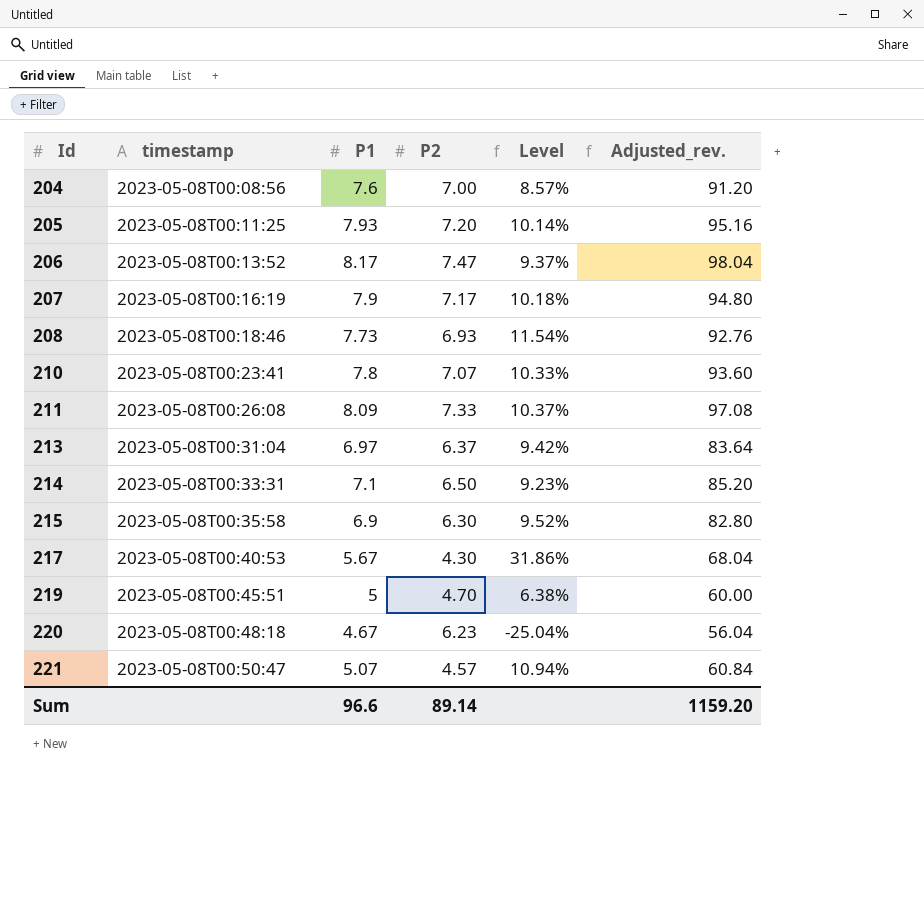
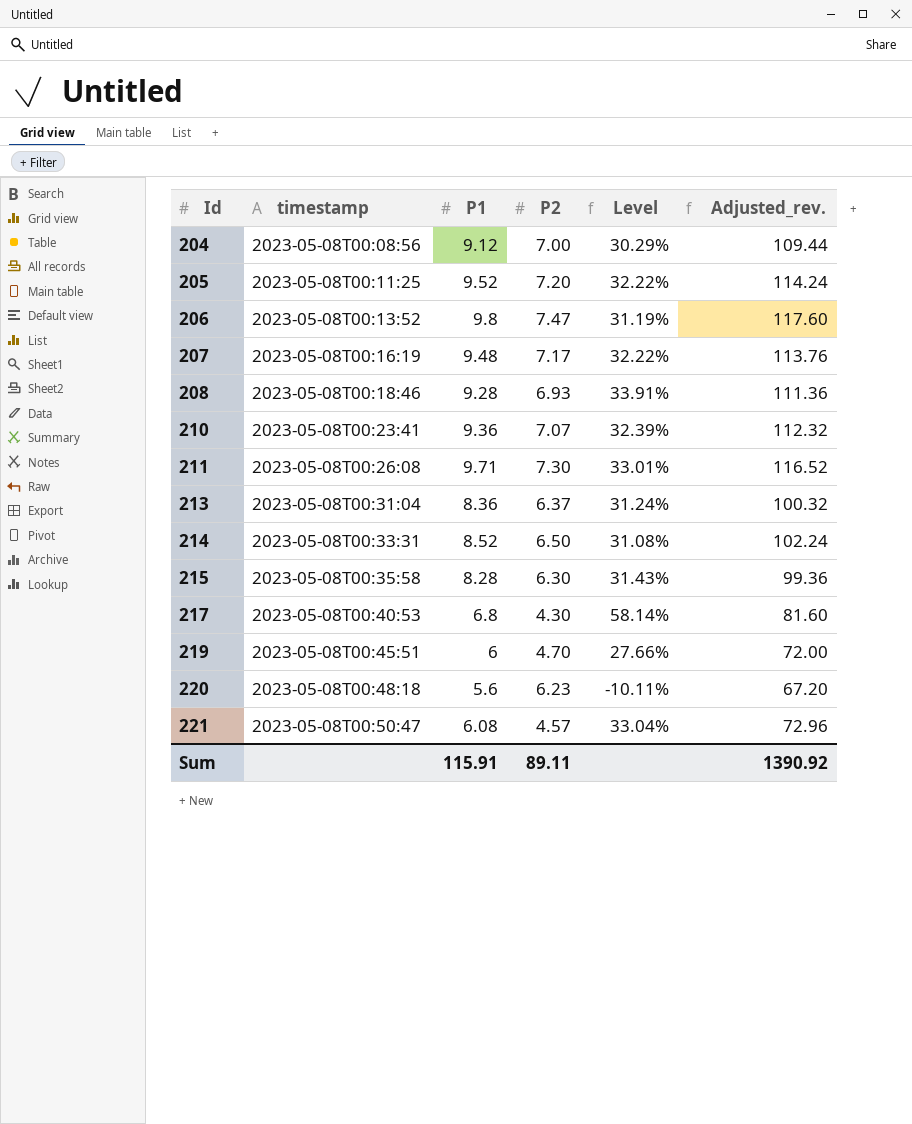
204 | P1: 7.6 -> 9.12
204 | Level: 8.57% -> 30.29%
204 | Adjusted_rev.: 91.20 -> 109.44
205 | P1: 7.93 -> 9.52
205 | Level: 10.14% -> 32.22%
205 | Adjusted_rev.: 95.16 -> 114.24
206 | P1: 8.17 -> 9.8
206 | Level: 9.37% -> 31.19%
206 | Adjusted_rev.: 98.04 -> 117.60
207 | P1: 7.9 -> 9.48
207 | Level: 10.18% -> 32.22%
207 | Adjusted_rev.: 94.80 -> 113.76
208 | P1: 7.73 -> 9.28
208 | Level: 11.54% -> 33.91%
208 | Adjusted_rev.: 92.76 -> 111.36
210 | P1: 7.8 -> 9.36
210 | Level: 10.33% -> 32.39%
210 | Adjusted_rev.: 93.60 -> 112.32
211 | P1: 8.09 -> 9.71
211 | P2: 7.33 -> 7.30
211 | Level: 10.37% -> 33.01%
211 | Adjusted_rev.: 97.08 -> 116.52
213 | P1: 6.97 -> 8.36
213 | Level: 9.42% -> 31.24%
213 | Adjusted_rev.: 83.64 -> 100.32
214 | P1: 7.1 -> 8.52
214 | Level: 9.23% -> 31.08%
214 | Adjusted_rev.: 85.20 -> 102.24
215 | P1: 6.9 -> 8.28
215 | Level: 9.52% -> 31.43%
215 | Adjusted_rev.: 82.80 -> 99.36
217 | P1: 5.67 -> 6.8
217 | Level: 31.86% -> 58.14%
217 | Adjusted_rev.: 68.04 -> 81.60
219 | P1: 5 -> 6
219 | Level: 6.38% -> 27.66%
219 | Adjusted_rev.: 60.00 -> 72.00
220 | P1: 4.67 -> 5.6
220 | Level: -25.04% -> -10.11%
220 | Adjusted_rev.: 56.04 -> 67.20
221 | P1: 5.07 -> 6.08
221 | Level: 10.94% -> 33.04%
221 | Adjusted_rev.: 60.84 -> 72.96
Sum | P1: 96.6 -> 115.91
Sum | P2: 89.14 -> 89.11
Sum | Adjusted_rev.: 1159.20 -> 1390.92

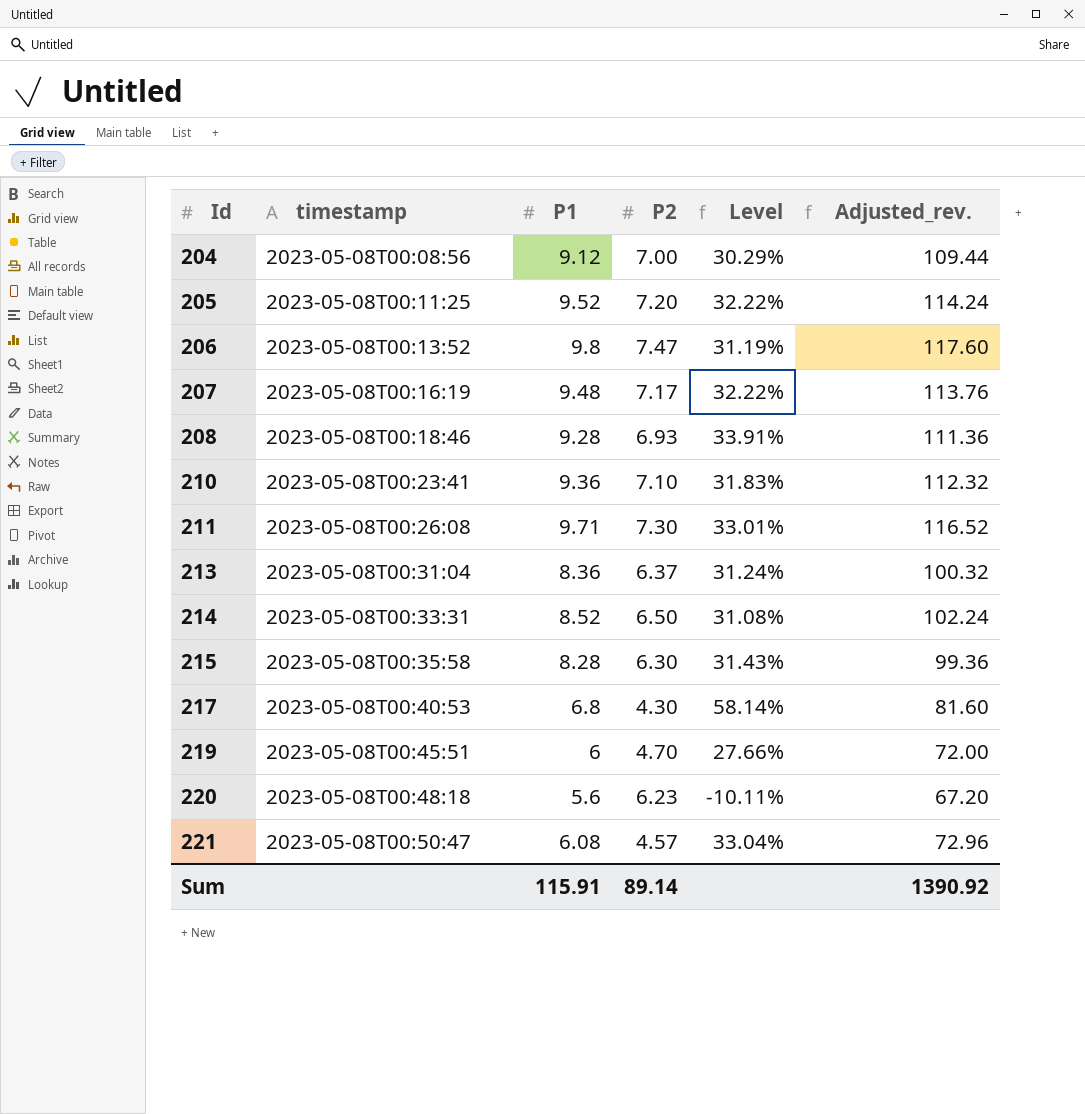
210 | P2: 7.07 -> 7.10
210 | Level: 32.39% -> 31.83%
Sum | P2: 89.11 -> 89.14

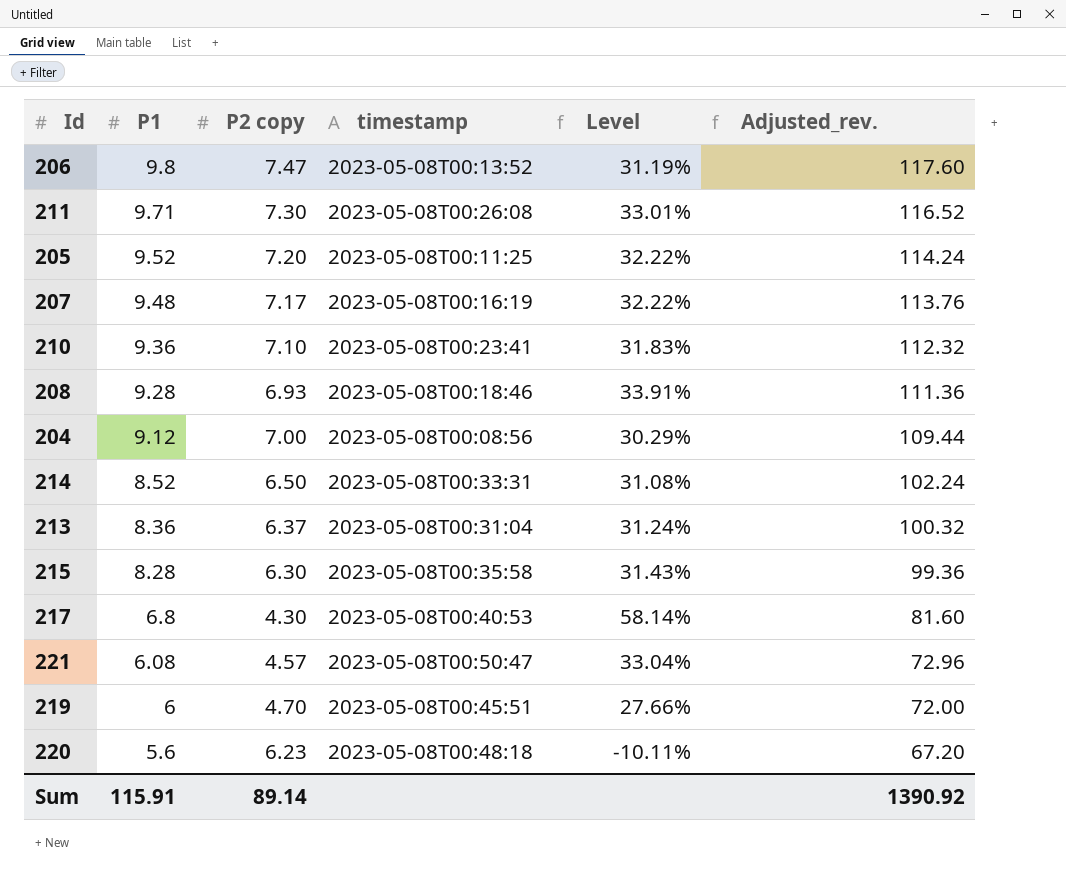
row order: Id ascending -> P1 descending
column name: P2 -> P2 copy
column timestamp | position: 2 -> 4

